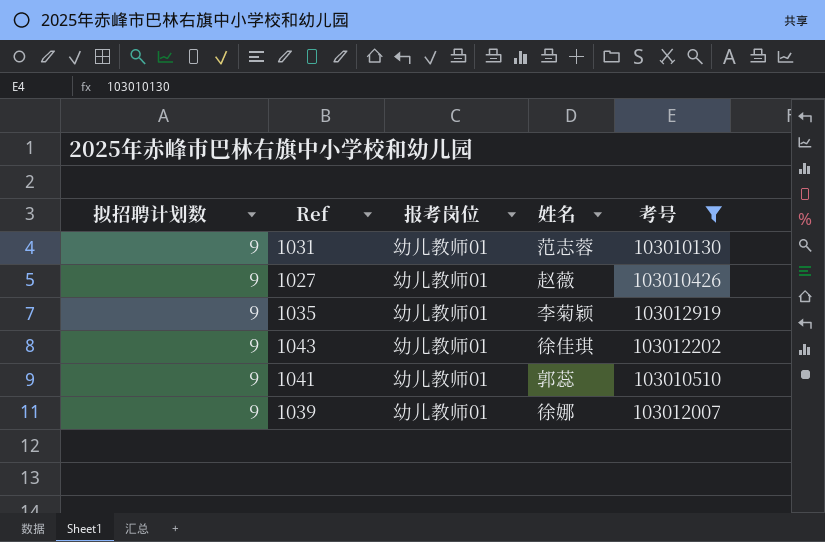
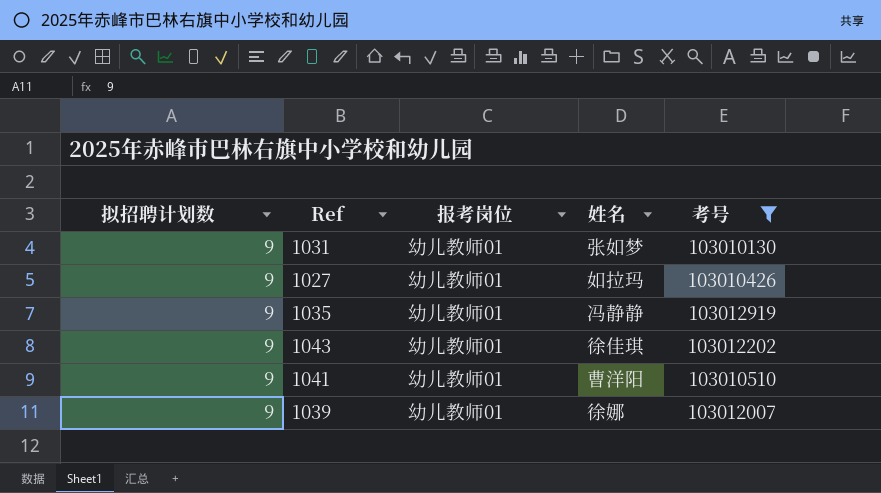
1031 | 姓名: 范志蓉 -> 张如梦
1027 | 姓名: 赵薇 -> 如拉玛
1035 | 姓名: 李菊颖 -> 冯静静
1041 | 姓名: 郭蕊 -> 曹洋阳

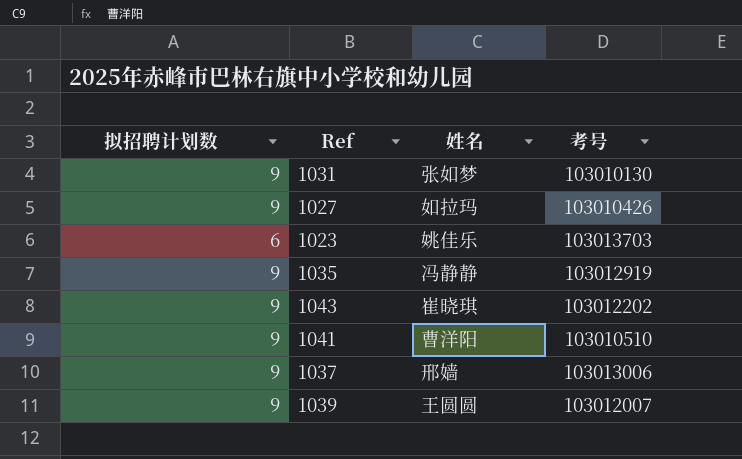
filter: 考号 <= 103012919 -> none
column 报考岗位 | position: 3 -> none
1043 | 姓名: 徐佳琪 -> 崔晓琪
1039 | 姓名: 徐娜 -> 王圆圆

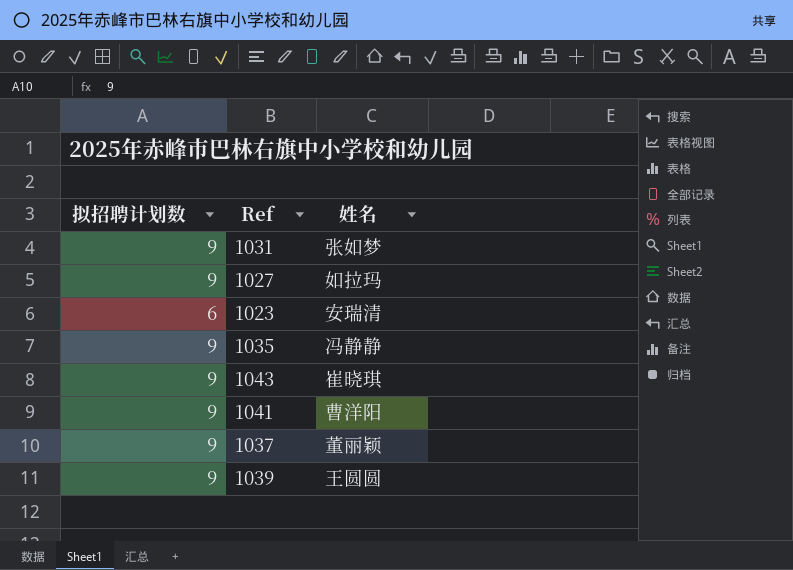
column 考号 | position: 4 -> none
1023 | 姓名: 姚佳乐 -> 安瑞清
1037 | 姓名: 邢嫱 -> 董丽颖

